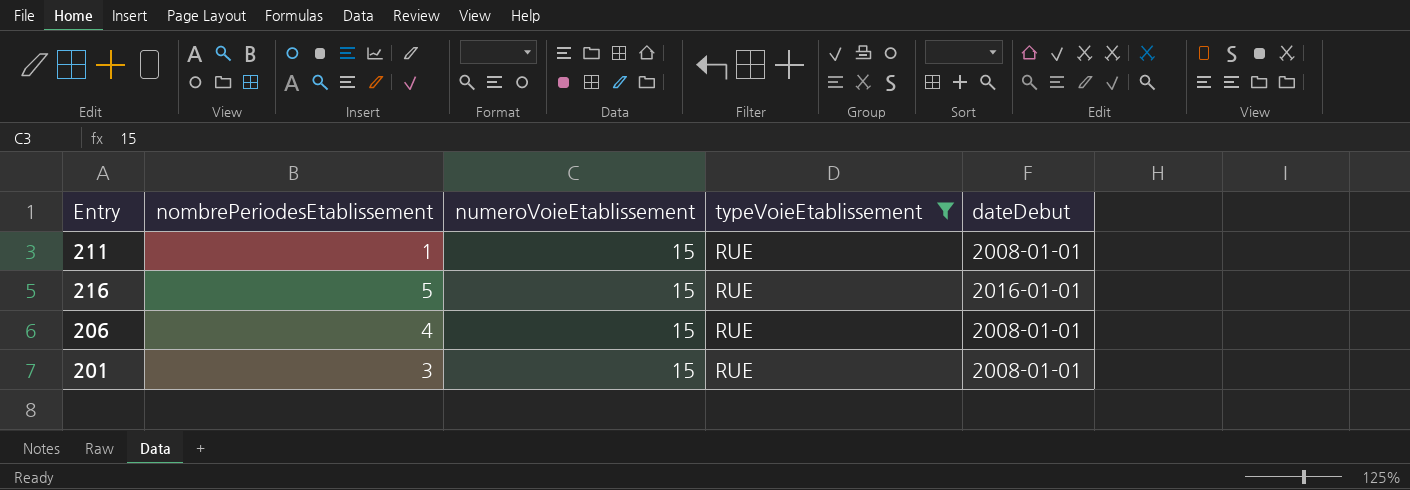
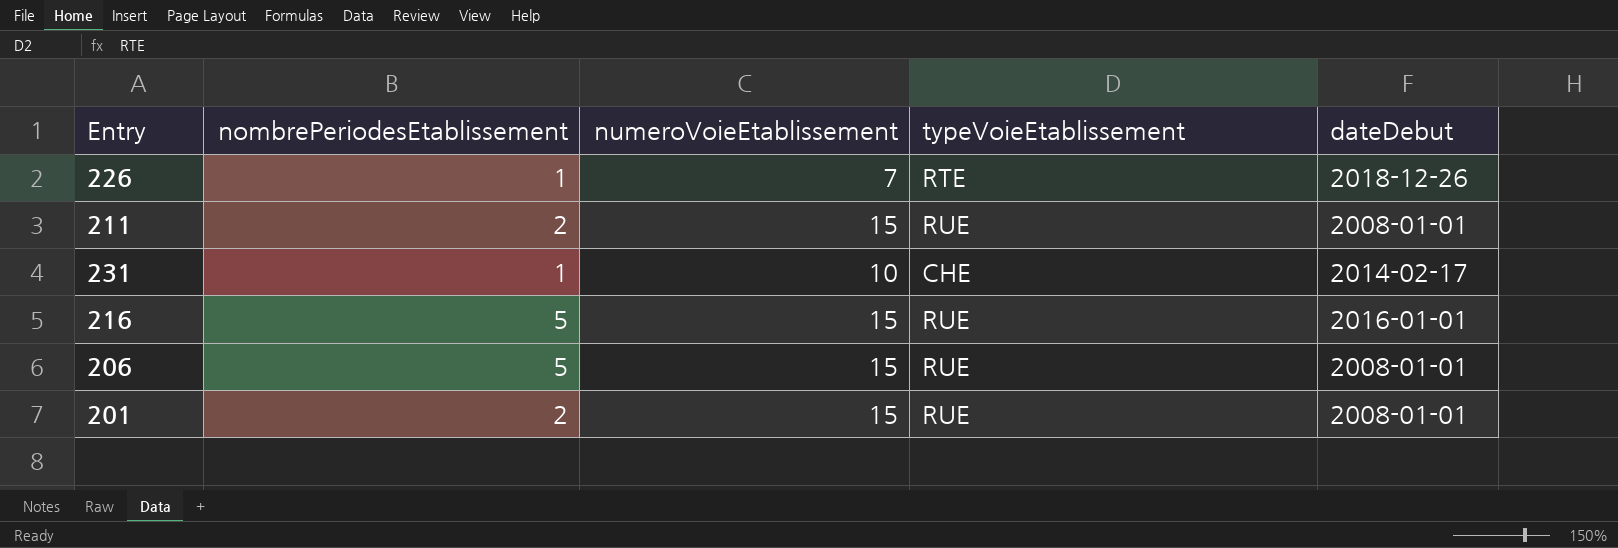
filter: typeVoieEtablissement = RUE -> none
211 | nombrePeriodesEtablissement: 1 -> 2
206 | nombrePeriodesEtablissement: 4 -> 5
201 | nombrePeriodesEtablissement: 3 -> 2

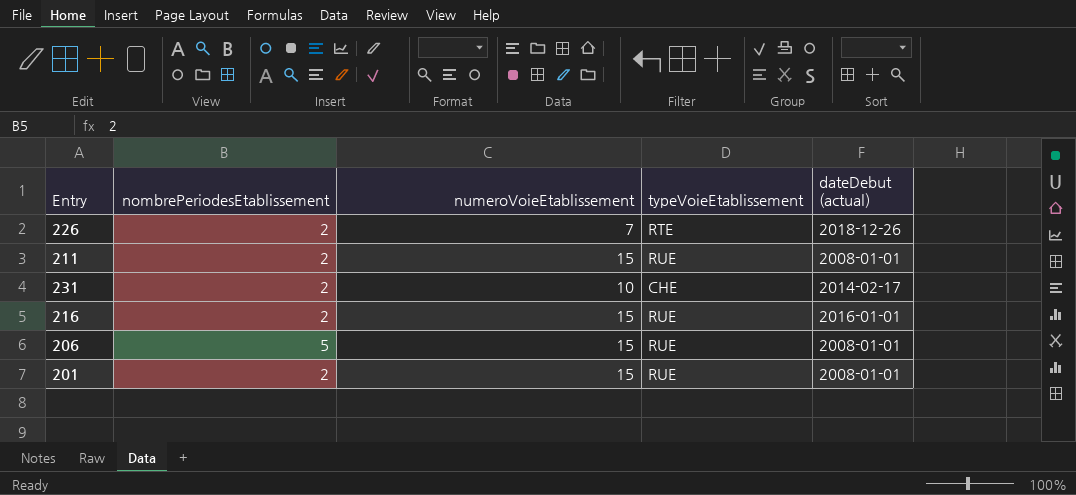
column name: dateDebut -> dateDebut (actual)
226 | nombrePeriodesEtablissement: 1 -> 2
231 | nombrePeriodesEtablissement: 1 -> 2
216 | nombrePeriodesEtablissement: 5 -> 2

